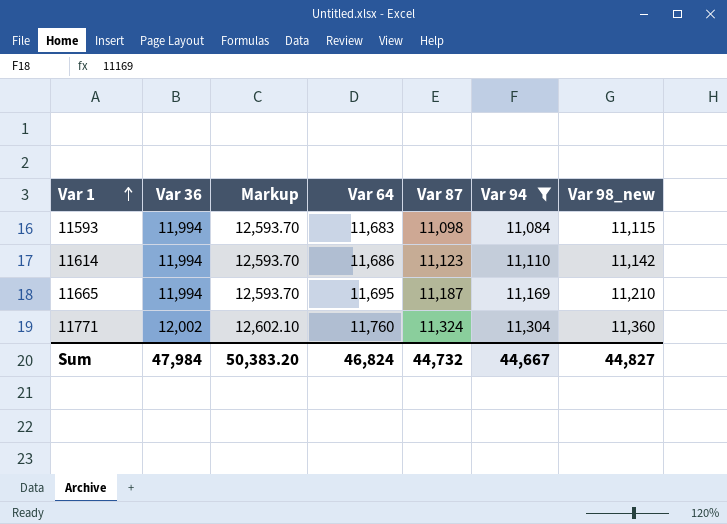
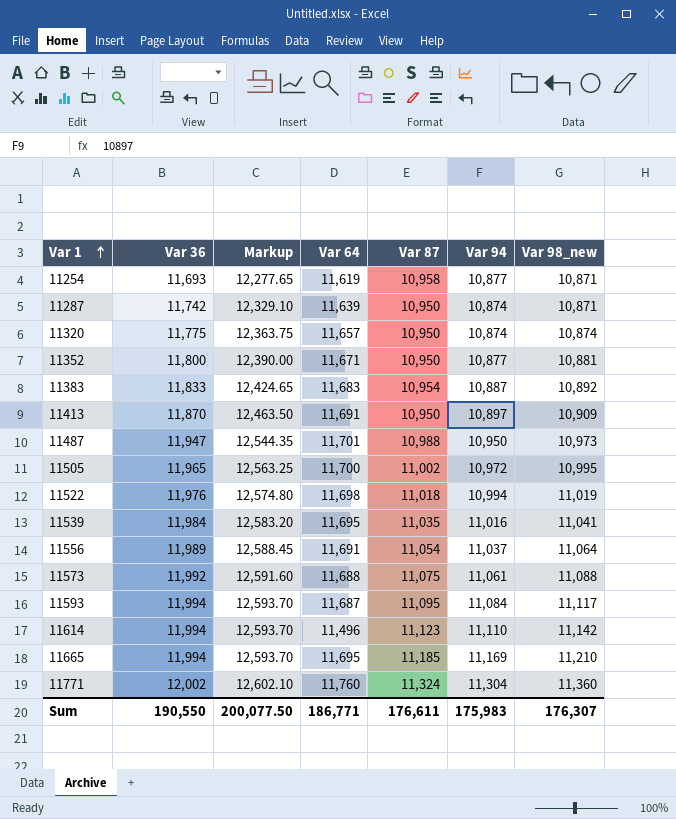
filter: Var 94 >= 11,084 -> none
11593 | Var 64: 11,683 -> 11,687
11593 | Var 87: 11,098 -> 11,095
11593 | Var 98_new: 11,115 -> 11,117
11614 | Var 64: 11,686 -> 11,496
11665 | Var 87: 11,187 -> 11,185
Sum | Var 36: 47,984 -> 190,550
Sum | Markup: 50,383.20 -> 200,077.50
Sum | Var 64: 46,824 -> 186,771
Sum | Var 87: 44,732 -> 176,611
Sum | Var 94: 44,667 -> 175,983
Sum | Var 98_new: 44,827 -> 176,307

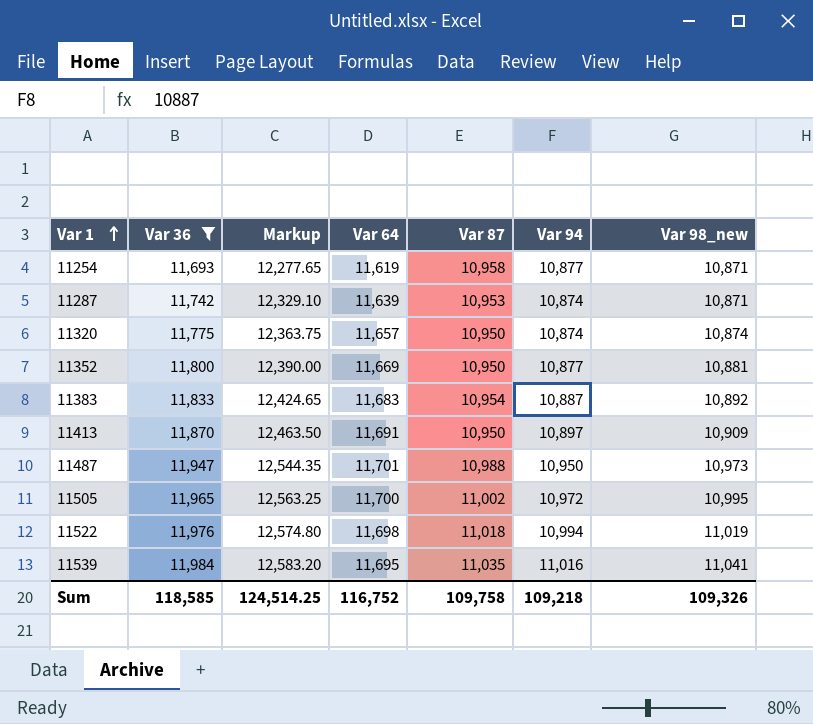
filter: none -> Var 36 <= 11,984
11287 | Var 87: 10,950 -> 10,953
11352 | Var 64: 11,671 -> 11,669
Sum | Var 36: 190,550 -> 118,585
Sum | Markup: 200,077.50 -> 124,514.25
Sum | Var 64: 186,771 -> 116,752
Sum | Var 87: 176,611 -> 109,758
Sum | Var 94: 175,983 -> 109,218
Sum | Var 98_new: 176,307 -> 109,326

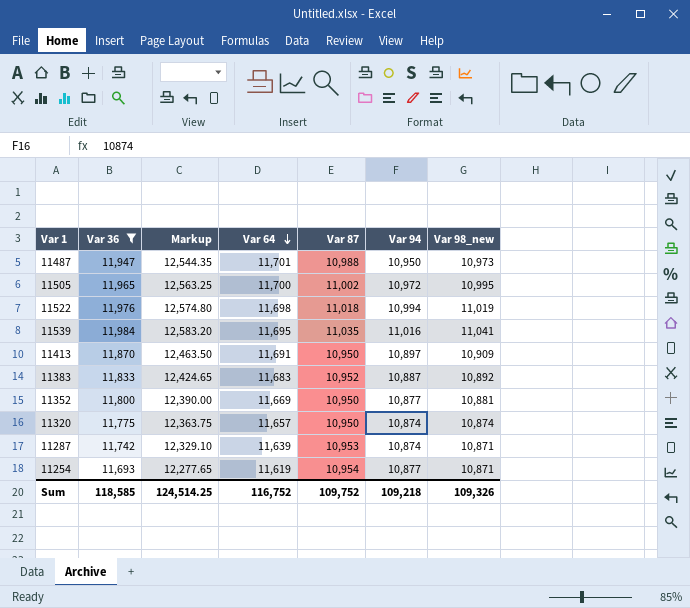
row order: Var 1 ascending -> Var 64 descending
11383 | Var 87: 10,954 -> 10,952
11254 | Var 87: 10,958 -> 10,954
Sum | Var 87: 109,758 -> 109,752

